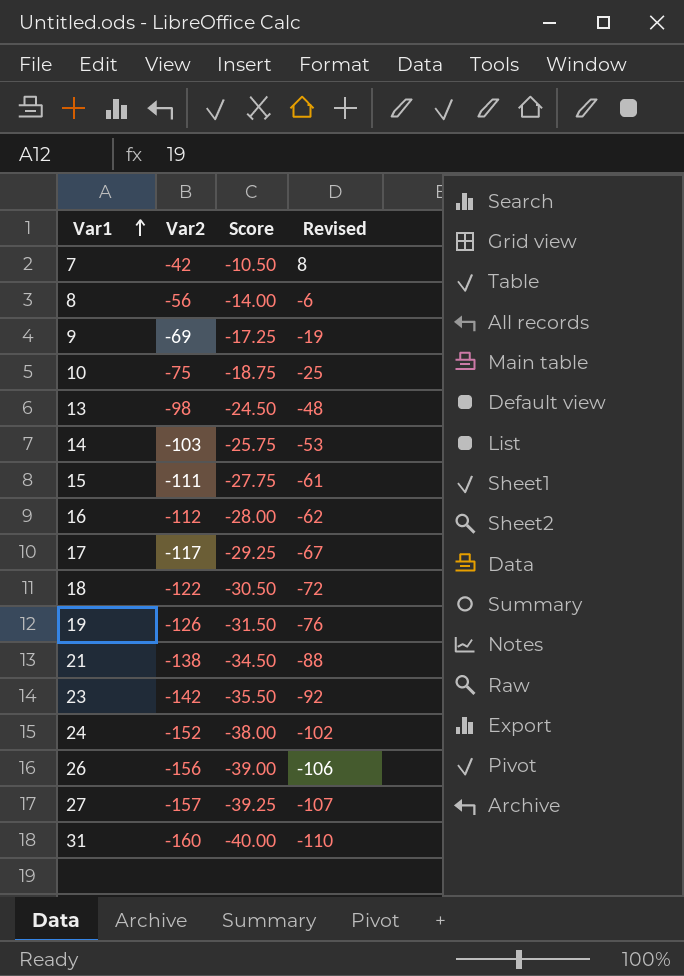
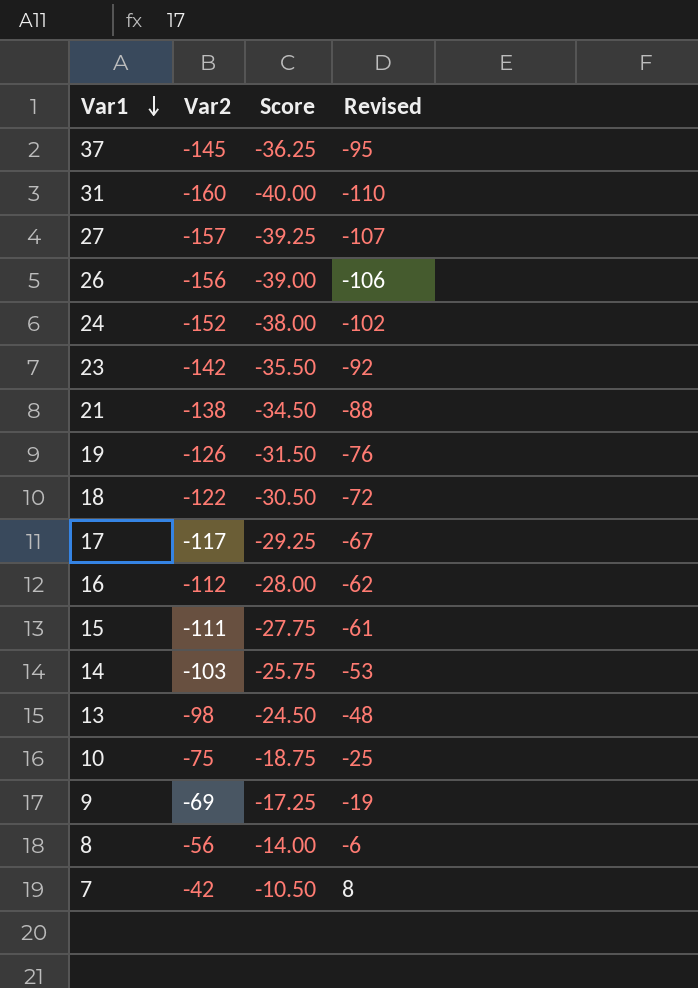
row order: Var1 ascending -> Var1 descending
row 37: none -> -145 | -36.25 | -95

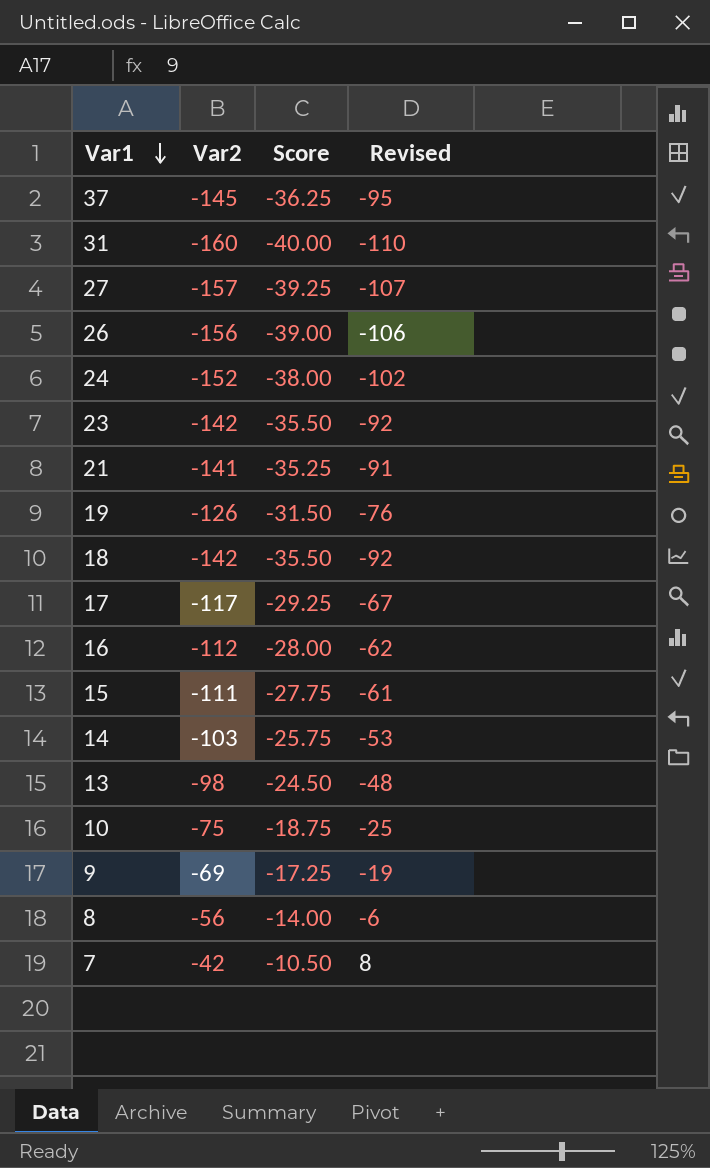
21 | Var2: -138 -> -141
21 | Score: -34.50 -> -35.25
21 | Revised: -88 -> -91
18 | Var2: -122 -> -142
18 | Score: -30.50 -> -35.50
18 | Revised: -72 -> -92

